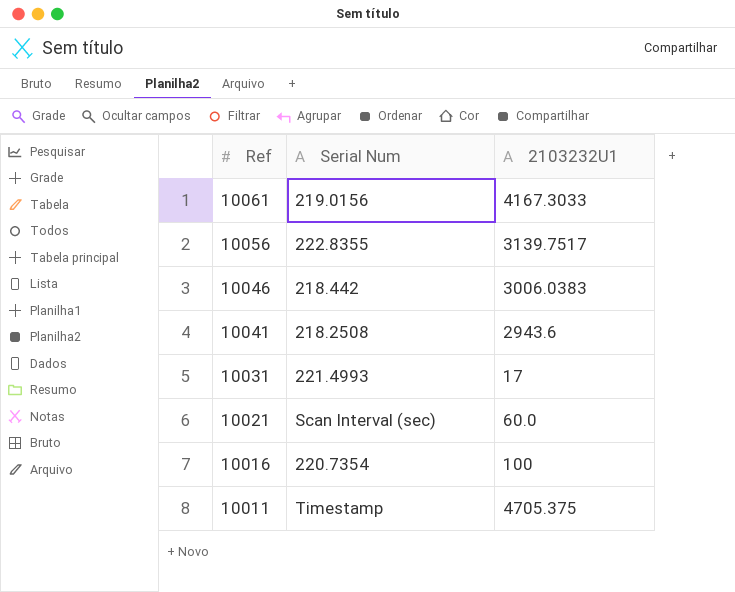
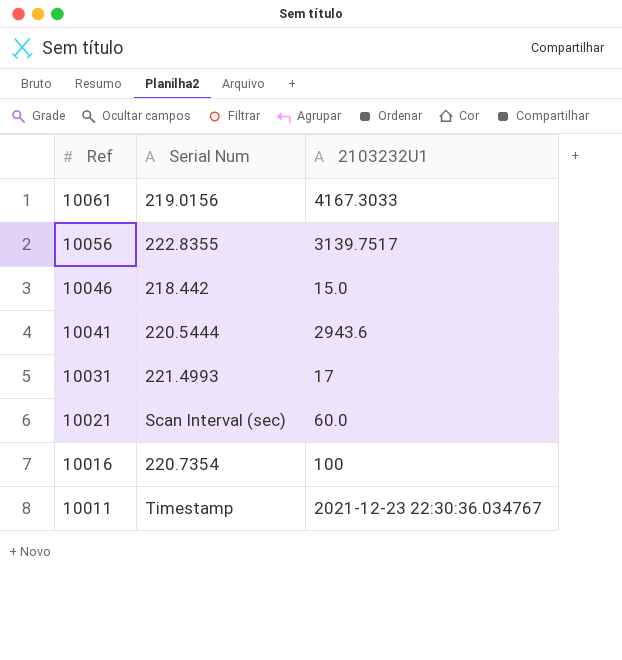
10046 | 2103232U1: 3006.0383 -> 15.0
10041 | Serial Num: 218.2508 -> 220.5444
10011 | 2103232U1: 4705.375 -> 2021-12-23 22:30:36.034767

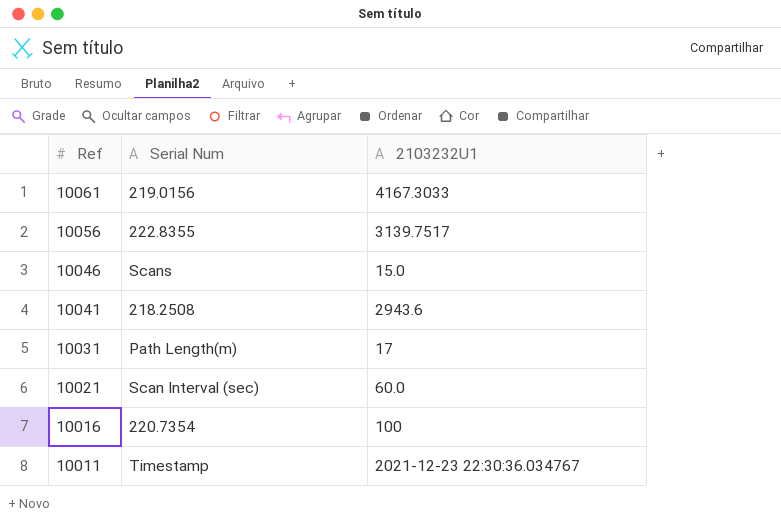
10046 | Serial Num: 218.442 -> Scans
10041 | Serial Num: 220.5444 -> 218.2508
10031 | Serial Num: 221.4993 -> Path Length(m)

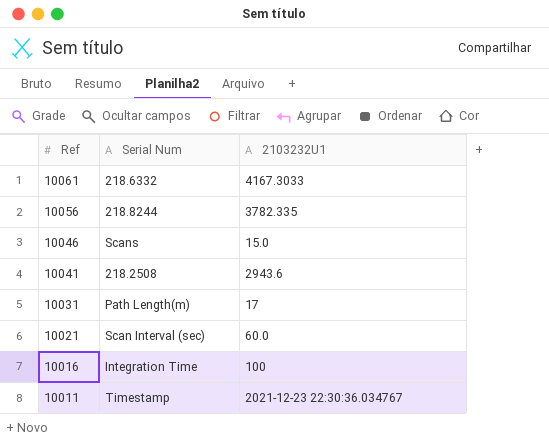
10061 | Serial Num: 219.0156 -> 218.6332
10056 | Serial Num: 222.8355 -> 218.8244
10056 | 2103232U1: 3139.7517 -> 3782.335
10016 | Serial Num: 220.7354 -> Integration Time

